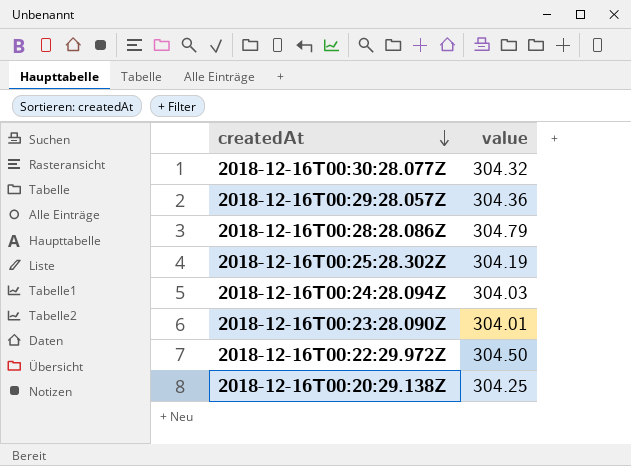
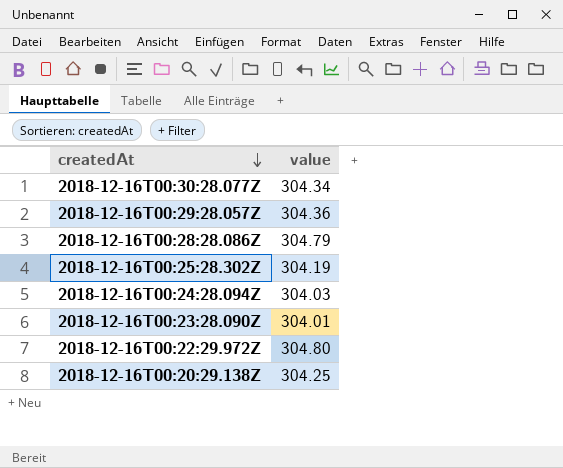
2018-12-16T00:30:28.077Z | value: 304.32 -> 304.34
2018-12-16T00:22:29.972Z | value: 304.50 -> 304.80

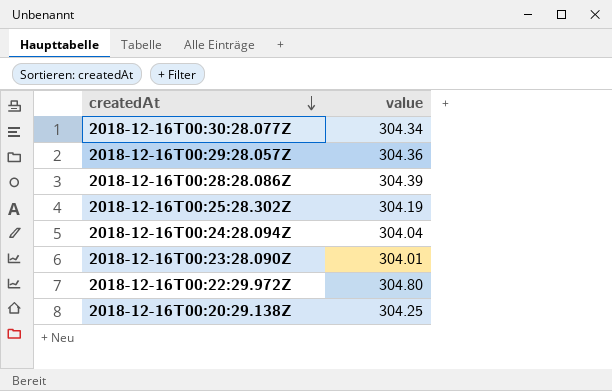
2018-12-16T00:28:28.086Z | value: 304.79 -> 304.39
2018-12-16T00:24:28.094Z | value: 304.03 -> 304.04

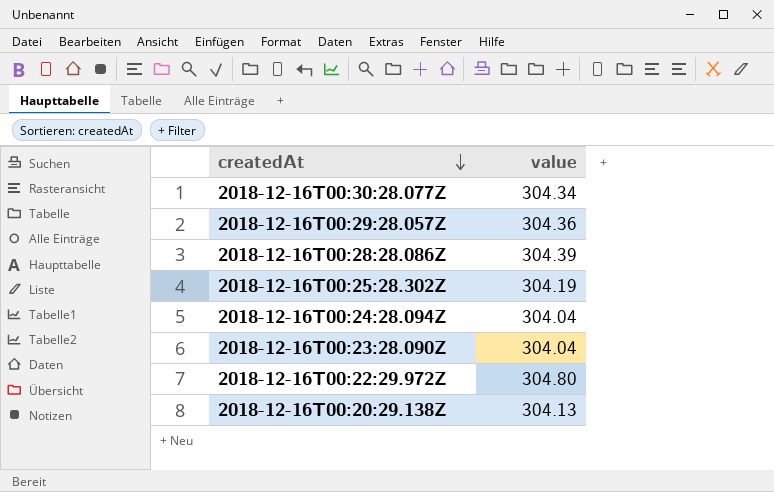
2018-12-16T00:23:28.090Z | value: 304.01 -> 304.04
2018-12-16T00:20:29.138Z | value: 304.25 -> 304.13

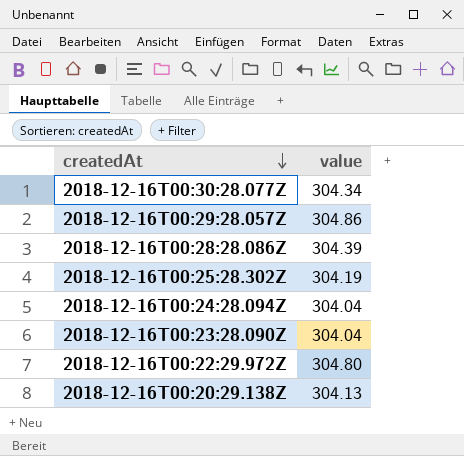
2018-12-16T00:29:28.057Z | value: 304.36 -> 304.86

